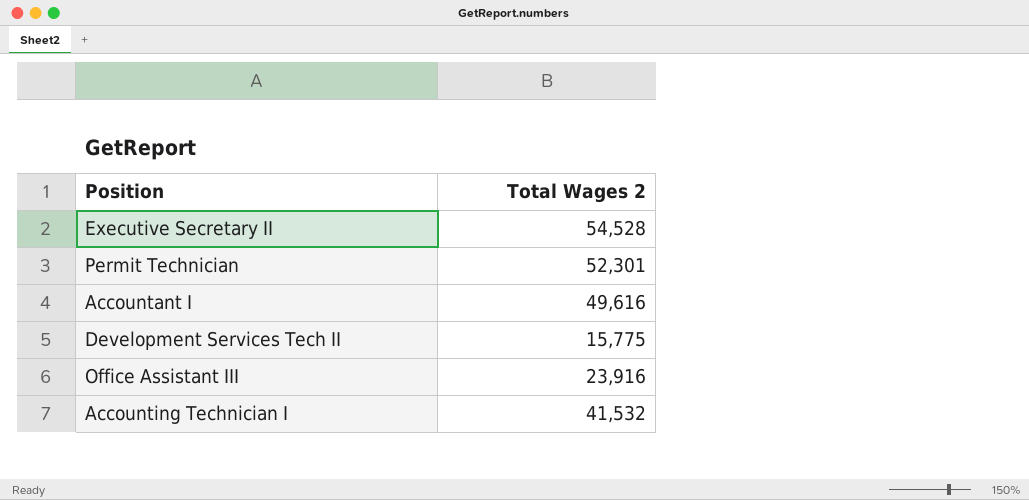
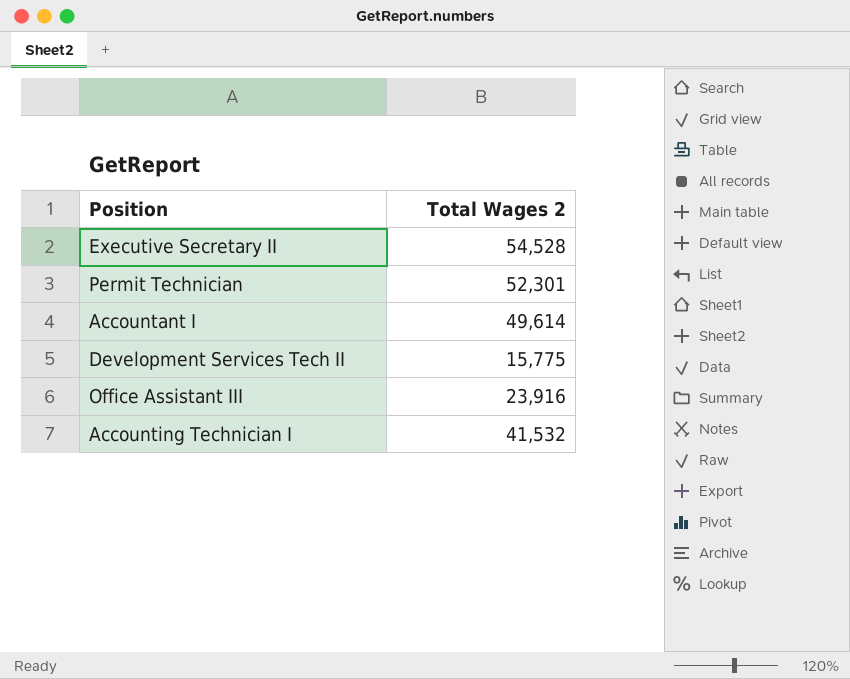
Accountant I | Total Wages 2: 49,616 -> 49,614

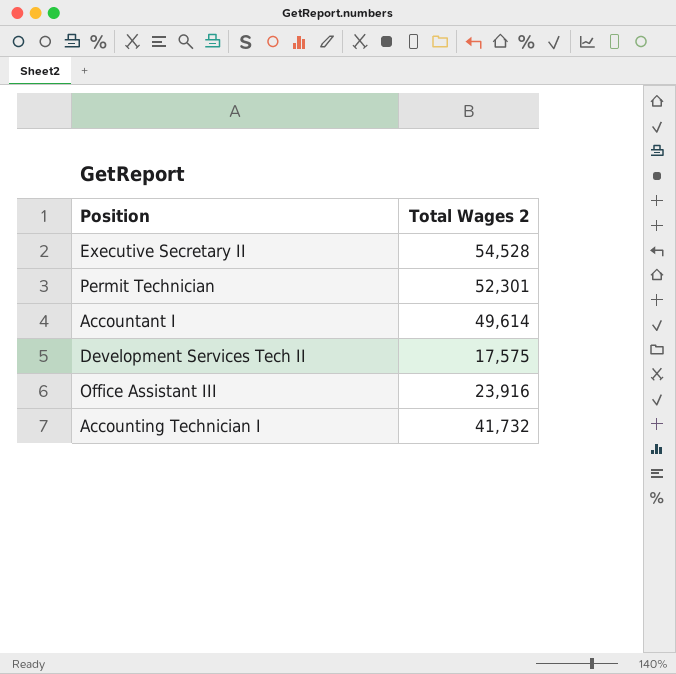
Development Services Tech II | Total Wages 2: 15,775 -> 17,575
Accounting Technician I | Total Wages 2: 41,532 -> 41,732

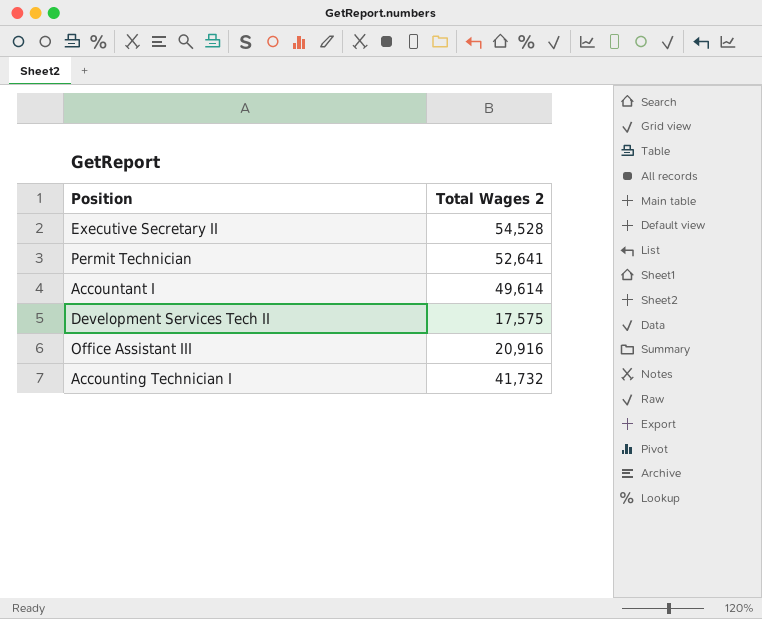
Permit Technician | Total Wages 2: 52,301 -> 52,641
Office Assistant III | Total Wages 2: 23,916 -> 20,916

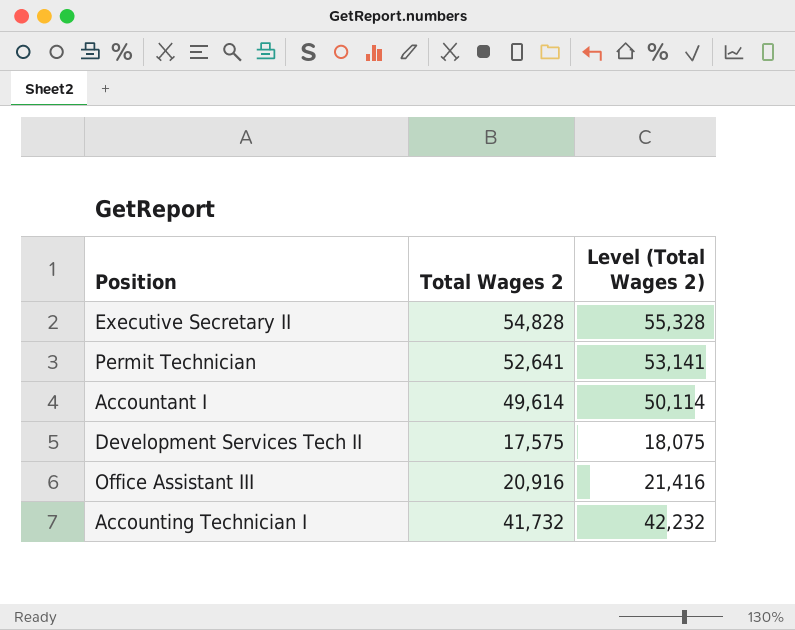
column Level (Total Wages 2) | formula: none -> [Total Wages 2] + 500
Executive Secretary II | Total Wages 2: 54,528 -> 54,828

